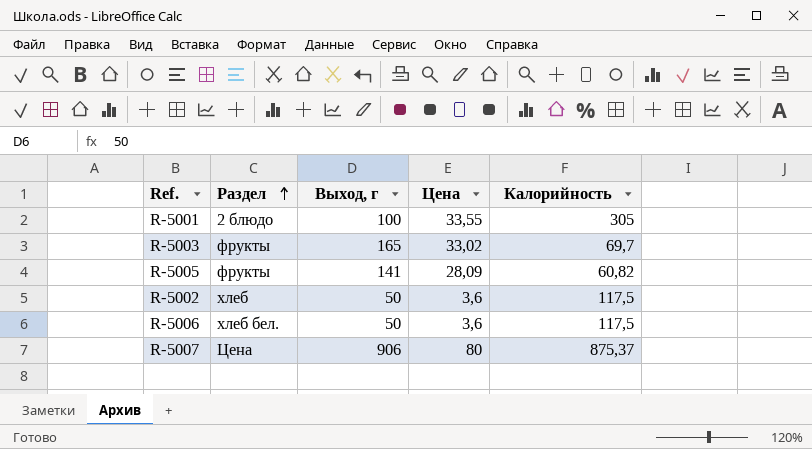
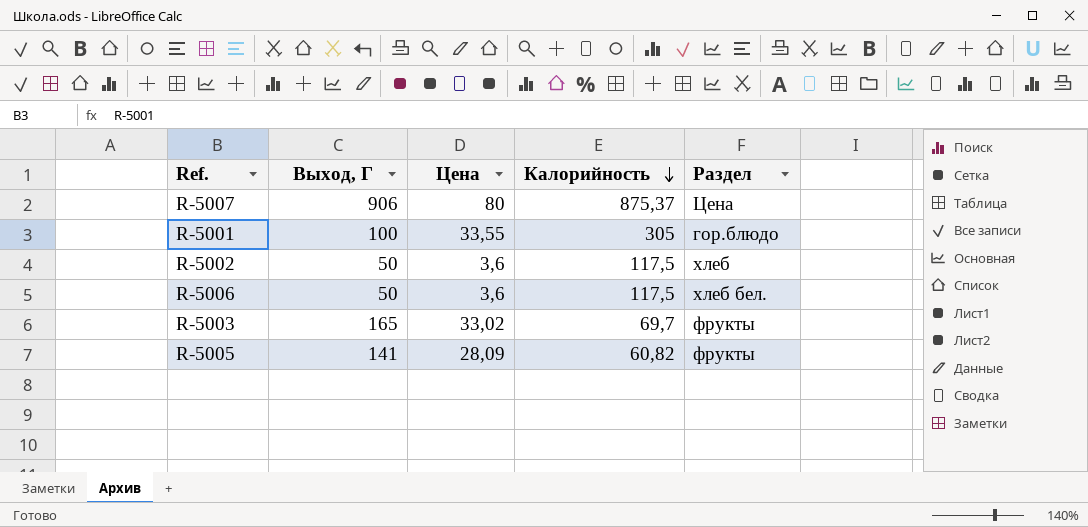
row order: Раздел ascending -> Калорийность descending
column name: Выход, г -> Выход, Г
column Раздел | position: 2 -> 5
R-5001 | Раздел: 2 блюдо -> гор.блюдо

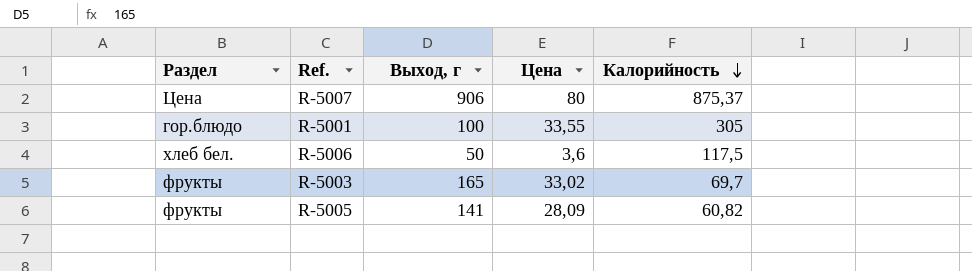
column Раздел | position: 5 -> 1
column name: Выход, Г -> Выход, г
row R-5002: 50 | 3,6 | 117,5 | хлеб -> none

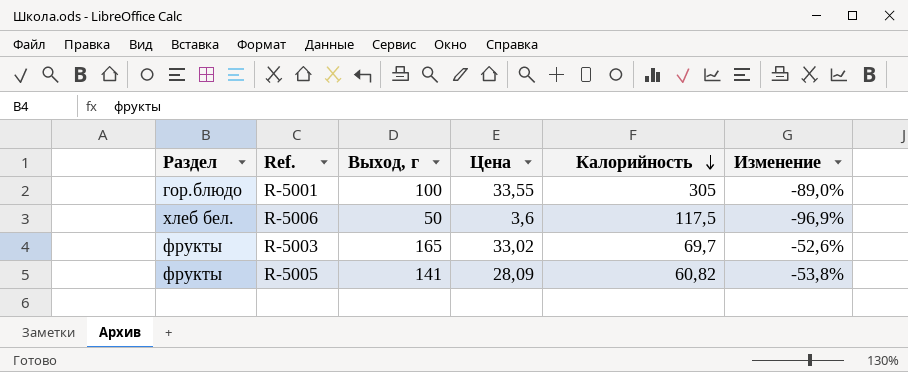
column Изменение | formula: none -> ([Цена] - [Калорийность]) / [Калорийность]
row R-5007: Цена | 906 | 80 | 875,37 -> none

